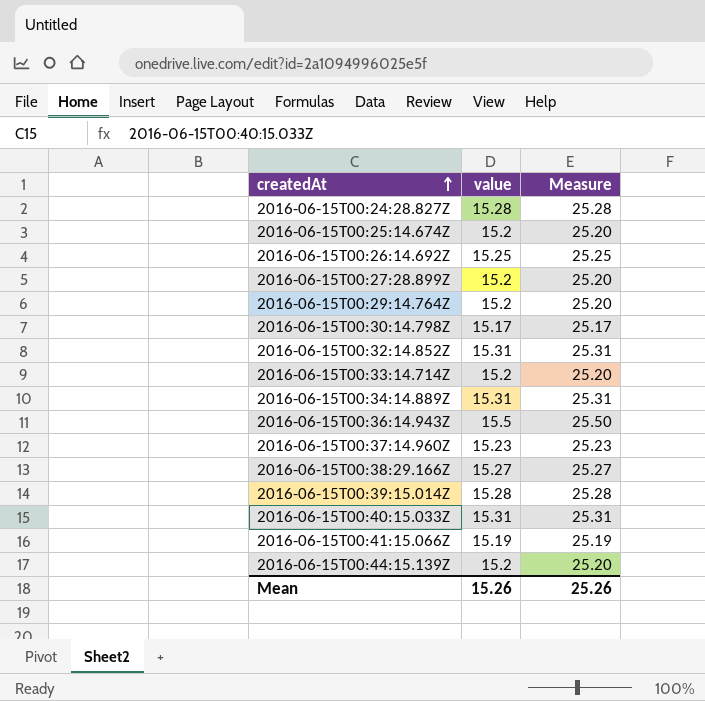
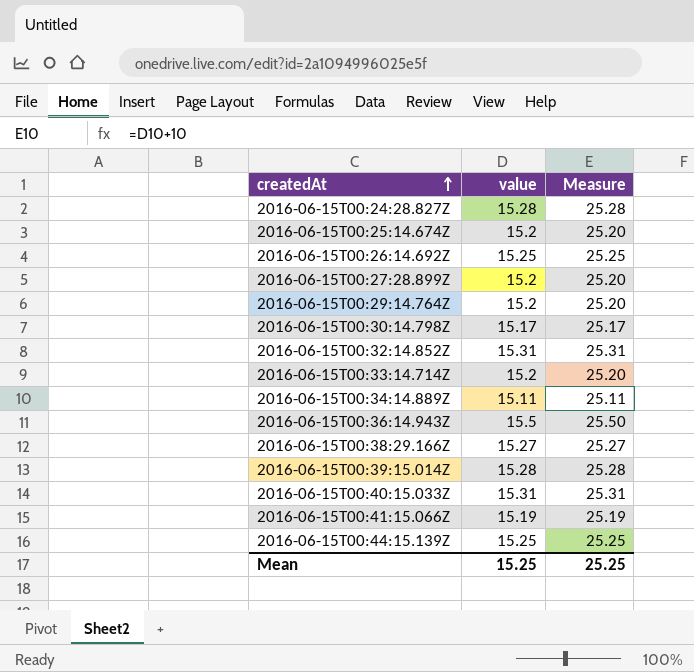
row 2016-06-15T00:37:14.960Z: 15.23 | 25.23 -> none
2016-06-15T00:34:14.889Z | value: 15.31 -> 15.11
2016-06-15T00:34:14.889Z | Measure: 25.31 -> 25.11
2016-06-15T00:44:15.139Z | value: 15.2 -> 15.25
2016-06-15T00:44:15.139Z | Measure: 25.20 -> 25.25
Mean | value: 15.26 -> 15.25
Mean | Measure: 25.26 -> 25.25

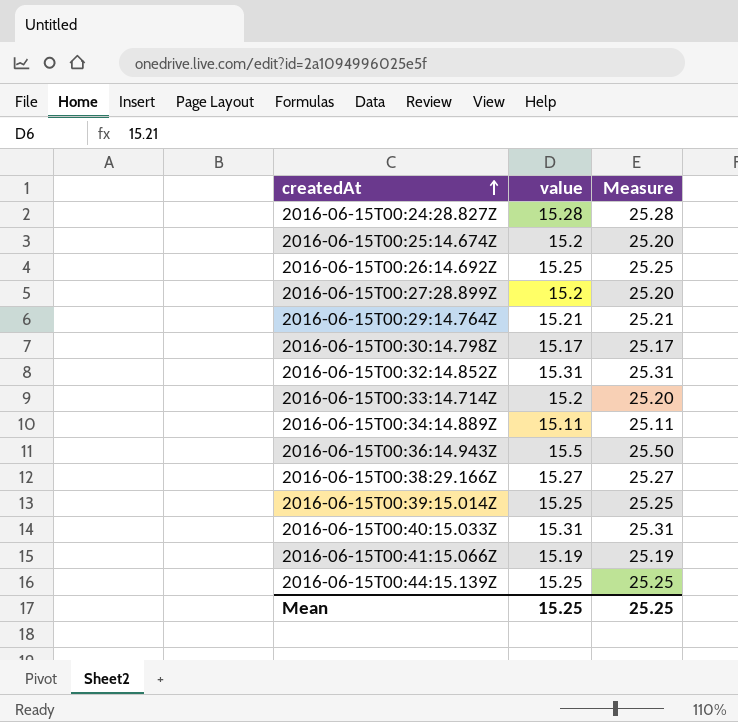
2016-06-15T00:29:14.764Z | value: 15.2 -> 15.21
2016-06-15T00:29:14.764Z | Measure: 25.20 -> 25.21
2016-06-15T00:39:15.014Z | value: 15.28 -> 15.25
2016-06-15T00:39:15.014Z | Measure: 25.28 -> 25.25

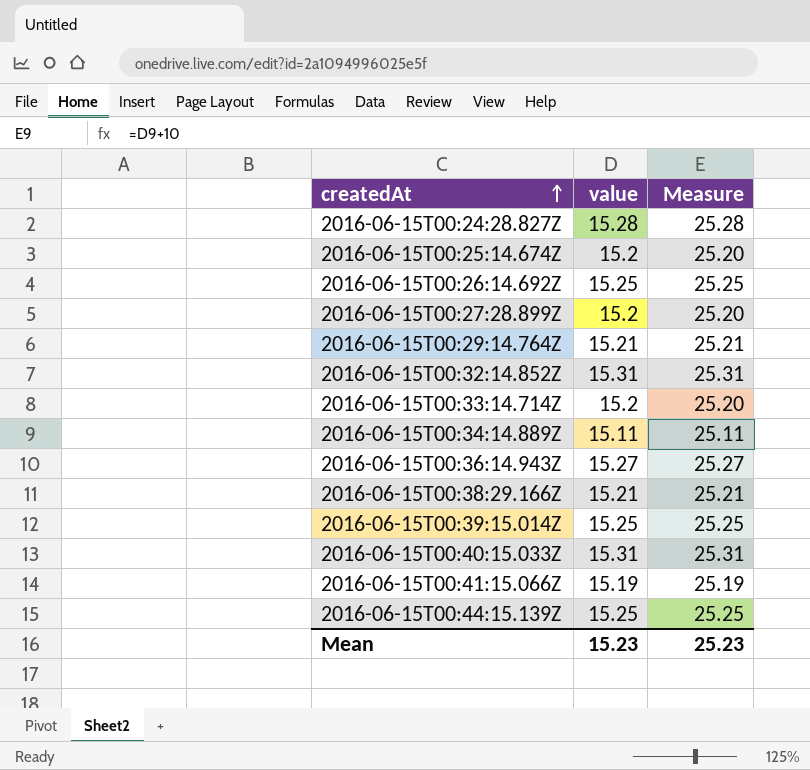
row 2016-06-15T00:30:14.798Z: 15.17 | 25.17 -> none
2016-06-15T00:36:14.943Z | value: 15.5 -> 15.27
2016-06-15T00:36:14.943Z | Measure: 25.50 -> 25.27
2016-06-15T00:38:29.166Z | value: 15.27 -> 15.21
2016-06-15T00:38:29.166Z | Measure: 25.27 -> 25.21
Mean | value: 15.25 -> 15.23
Mean | Measure: 25.25 -> 25.23

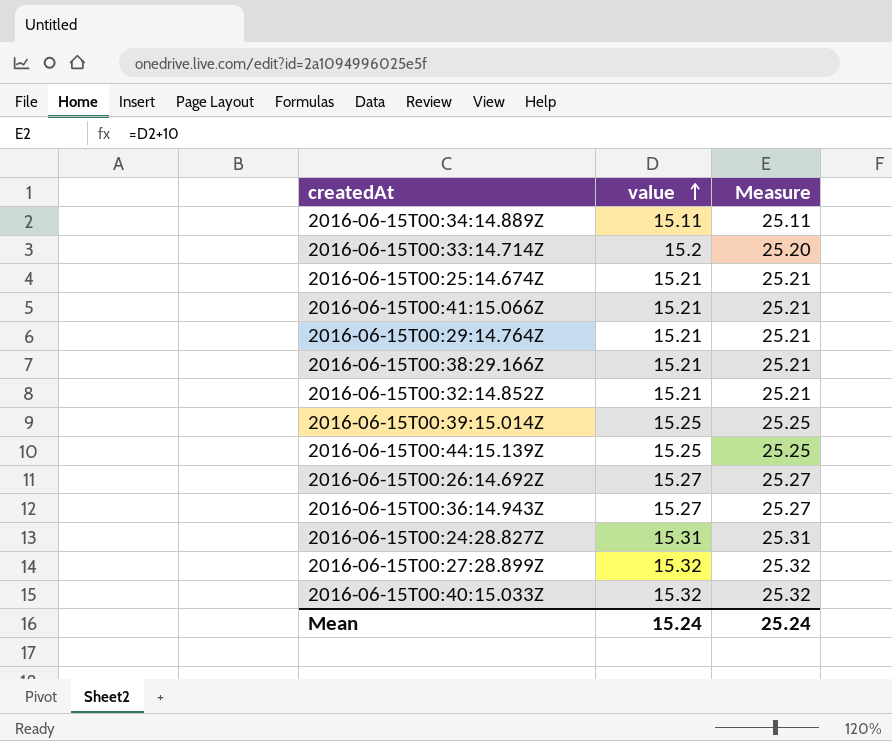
row order: createdAt ascending -> value ascending
2016-06-15T00:25:14.674Z | value: 15.2 -> 15.21
2016-06-15T00:25:14.674Z | Measure: 25.20 -> 25.21
2016-06-15T00:41:15.066Z | value: 15.19 -> 15.21
2016-06-15T00:41:15.066Z | Measure: 25.19 -> 25.21
2016-06-15T00:32:14.852Z | value: 15.31 -> 15.21
2016-06-15T00:32:14.852Z | Measure: 25.31 -> 25.21
2016-06-15T00:26:14.692Z | value: 15.25 -> 15.27
2016-06-15T00:26:14.692Z | Measure: 25.25 -> 25.27
2016-06-15T00:24:28.827Z | value: 15.28 -> 15.31
2016-06-15T00:24:28.827Z | Measure: 25.28 -> 25.31
2016-06-15T00:27:28.899Z | value: 15.2 -> 15.32
2016-06-15T00:27:28.899Z | Measure: 25.20 -> 25.32
2016-06-15T00:40:15.033Z | value: 15.31 -> 15.32
2016-06-15T00:40:15.033Z | Measure: 25.31 -> 25.32
Mean | value: 15.23 -> 15.24
Mean | Measure: 25.23 -> 25.24

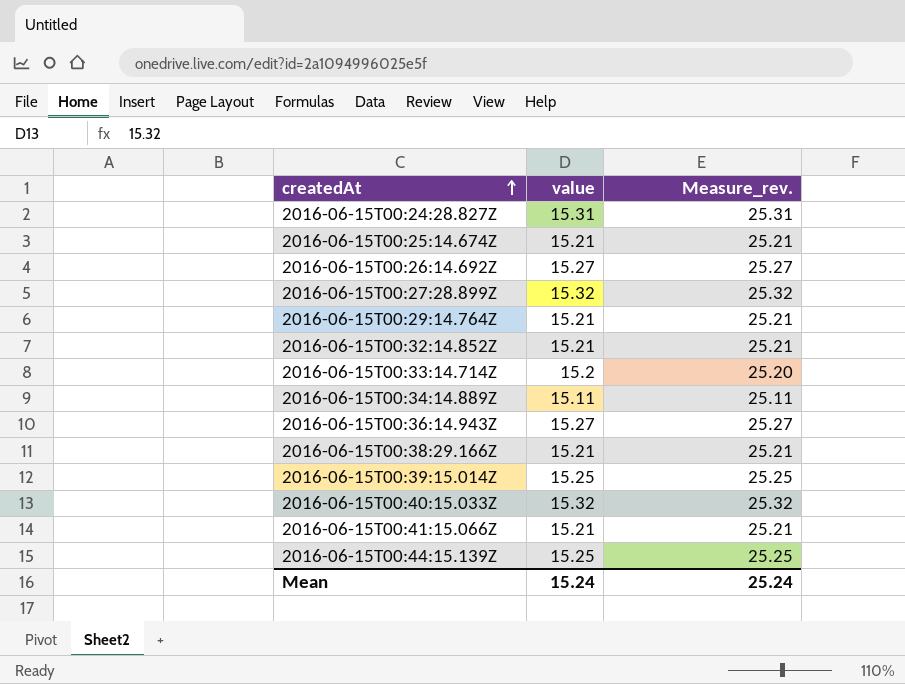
row order: value ascending -> createdAt ascending
column name: Measure -> Measure_rev.

